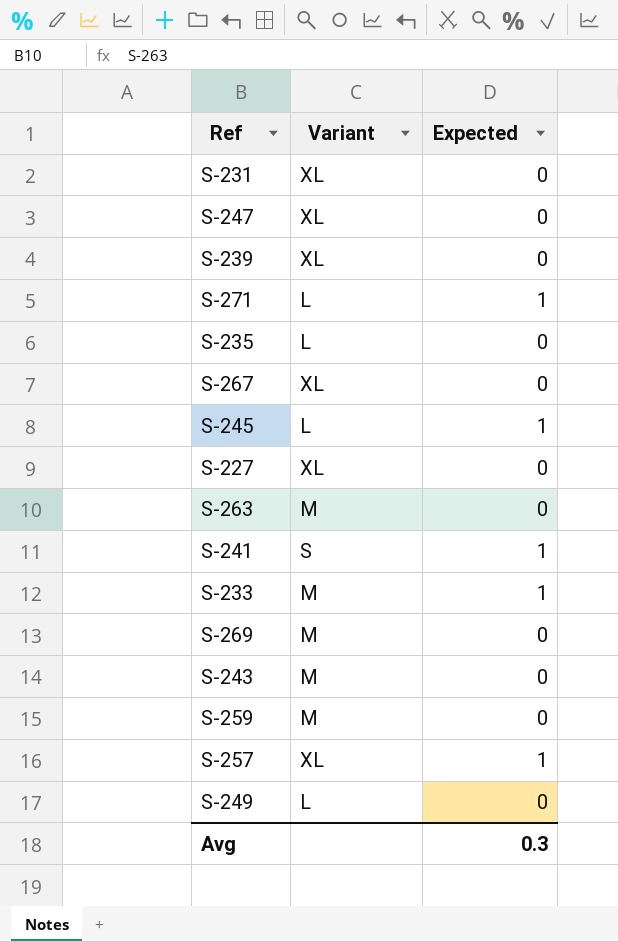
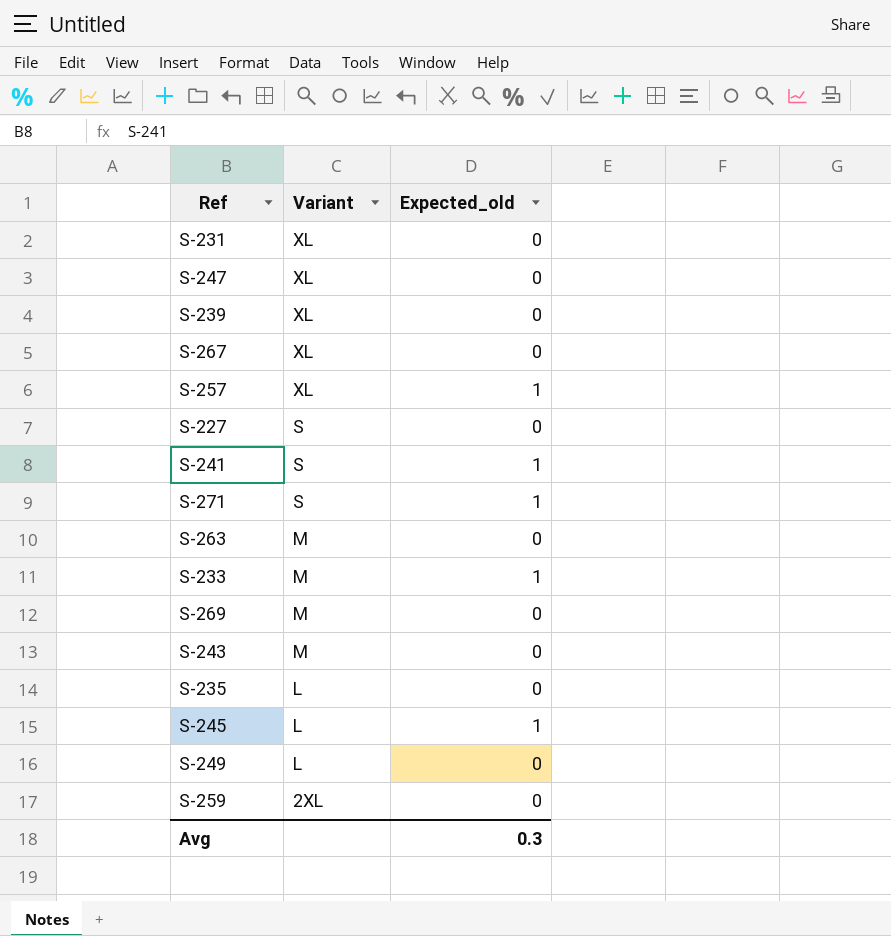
row order: none -> Variant descending
column name: Expected -> Expected_old
S-227 | Variant: XL -> S
S-271 | Variant: L -> S
S-259 | Variant: M -> 2XL

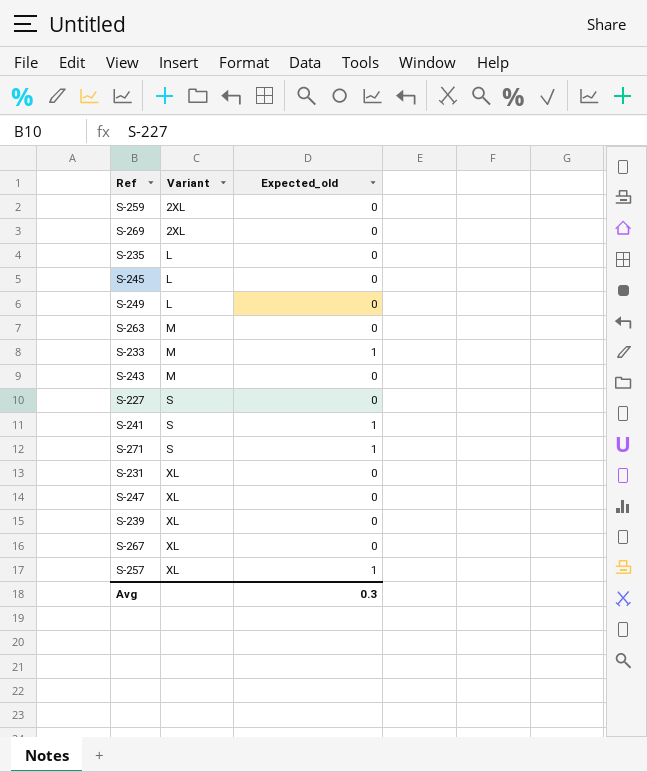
row order: Variant descending -> Variant ascending
S-269 | Variant: M -> 2XL
S-245 | Expected_old: 1 -> 0

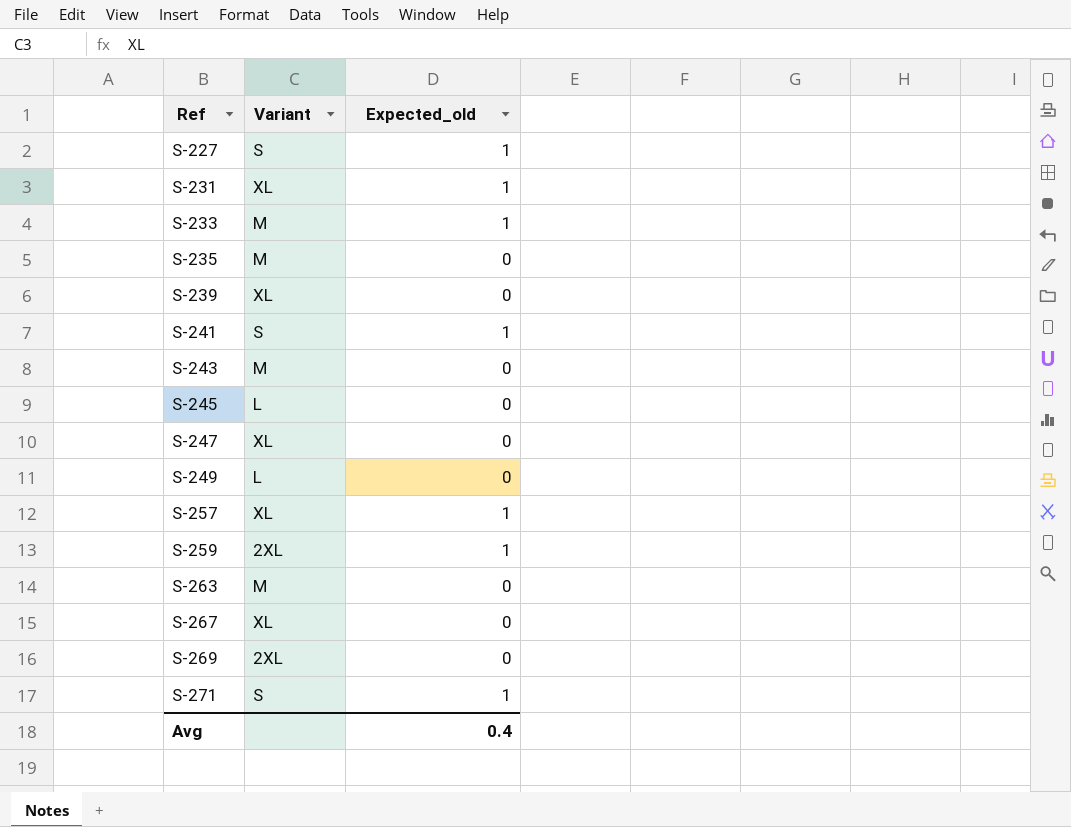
row order: Variant ascending -> Ref ascending
S-227 | Expected_old: 0 -> 1
S-231 | Expected_old: 0 -> 1
S-235 | Variant: L -> M
S-259 | Expected_old: 0 -> 1
Avg | Expected_old: 0.3 -> 0.4

